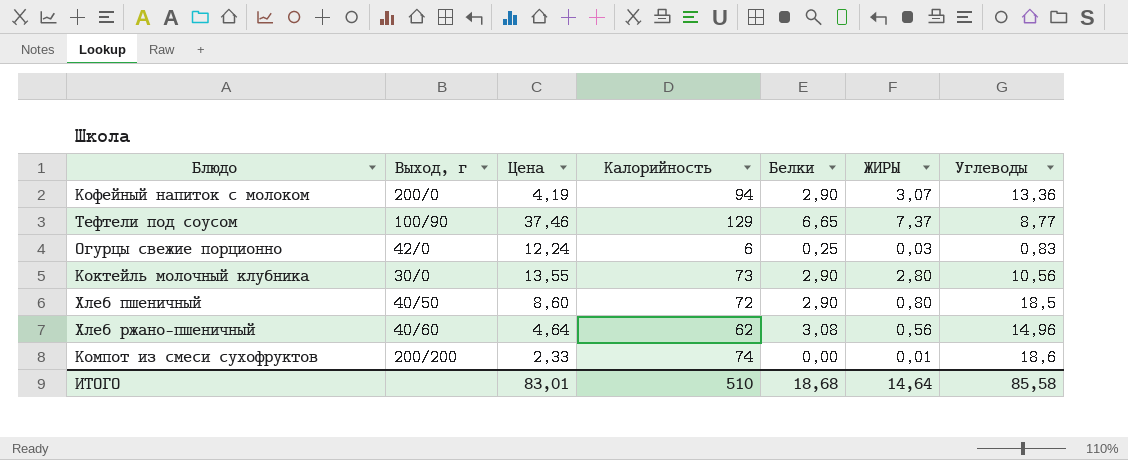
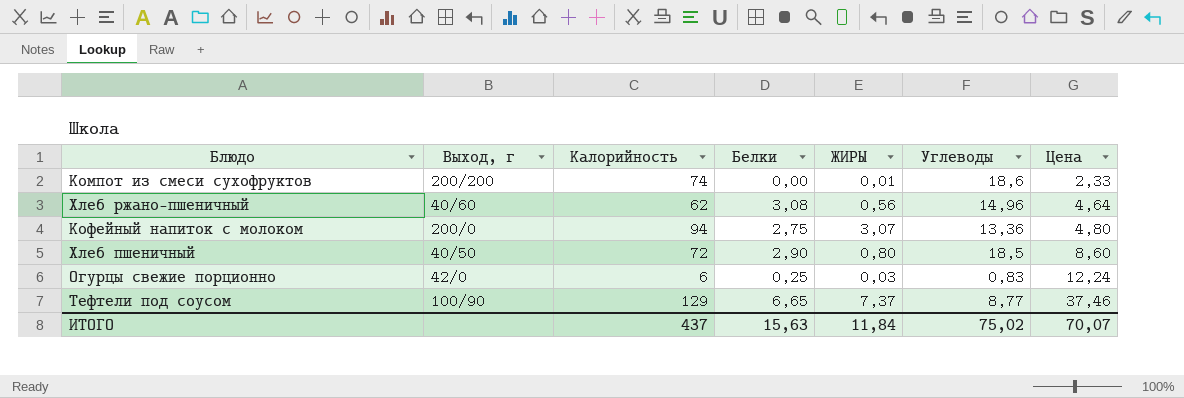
row order: none -> Цена ascending
column Цена | position: 3 -> 7
row Коктейль молочный клубника: 30/0 | 13,55 | 73 | 2,90 | 2,80 | 10,56 -> none
Кофейный напиток с молоком | Белки: 2,90 -> 2,75
Кофейный напиток с молоком | Цена: 4,19 -> 4,80
ИТОГО | Калорийность: 510 -> 437
ИТОГО | Белки: 18,68 -> 15,63
ИТОГО | ЖИРЫ: 14,64 -> 11,84
ИТОГО | Углеводы: 85,58 -> 75,02
ИТОГО | Цена: 83,01 -> 70,07

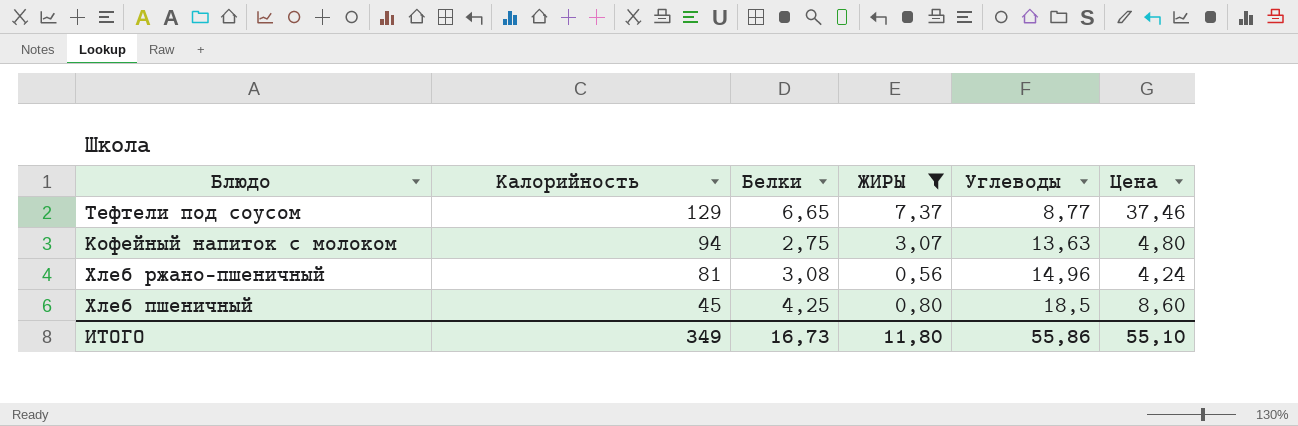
filter: none -> ЖИРЫ >= 0,56
row order: Цена ascending -> Калорийность descending
column Выход, г | position: 2 -> none
Кофейный напиток с молоком | Углеводы: 13,36 -> 13,63
Хлеб ржано-пшеничный | Калорийность: 62 -> 81
Хлеб ржано-пшеничный | Цена: 4,64 -> 4,24
Хлеб пшеничный | Калорийность: 72 -> 45
Хлеб пшеничный | Белки: 2,90 -> 4,25
ИТОГО | Калорийность: 437 -> 349
ИТОГО | Белки: 15,63 -> 16,73
ИТОГО | ЖИРЫ: 11,84 -> 11,80
ИТОГО | Углеводы: 75,02 -> 55,86
ИТОГО | Цена: 70,07 -> 55,10

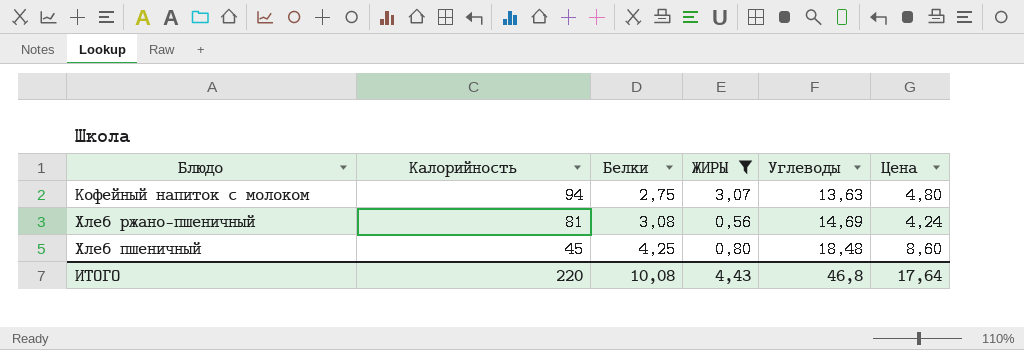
row Тефтели под соусом: 129 | 6,65 | 7,37 | 8,77 | 37,46 -> none
Хлеб ржано-пшеничный | Углеводы: 14,96 -> 14,69
Хлеб пшеничный | Углеводы: 18,5 -> 18,48
ИТОГО | Калорийность: 349 -> 220
ИТОГО | Белки: 16,73 -> 10,08
ИТОГО | ЖИРЫ: 11,80 -> 4,43
ИТОГО | Углеводы: 55,86 -> 46,8
ИТОГО | Цена: 55,10 -> 17,64

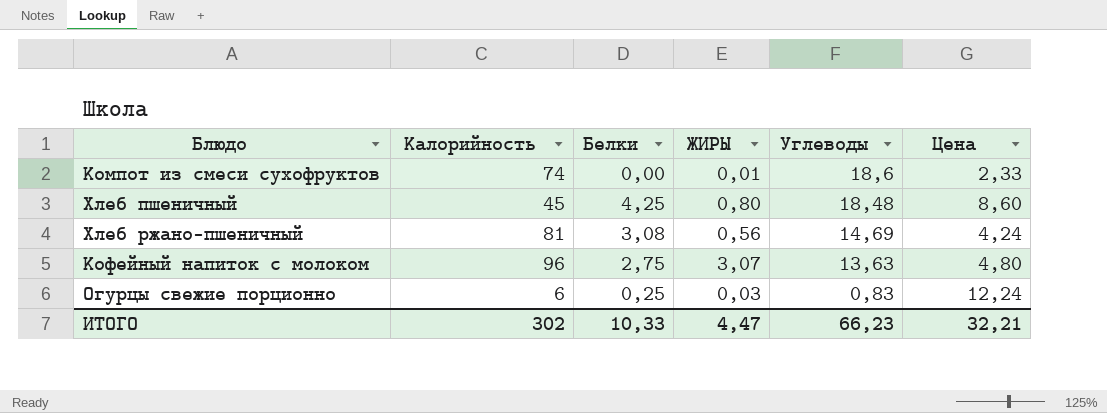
filter: ЖИРЫ >= 0,56 -> none
row order: Калорийность descending -> Углеводы descending
Кофейный напиток с молоком | Калорийность: 94 -> 96
ИТОГО | Калорийность: 220 -> 302
ИТОГО | Белки: 10,08 -> 10,33
ИТОГО | ЖИРЫ: 4,43 -> 4,47
ИТОГО | Углеводы: 46,8 -> 66,23
ИТОГО | Цена: 17,64 -> 32,21

